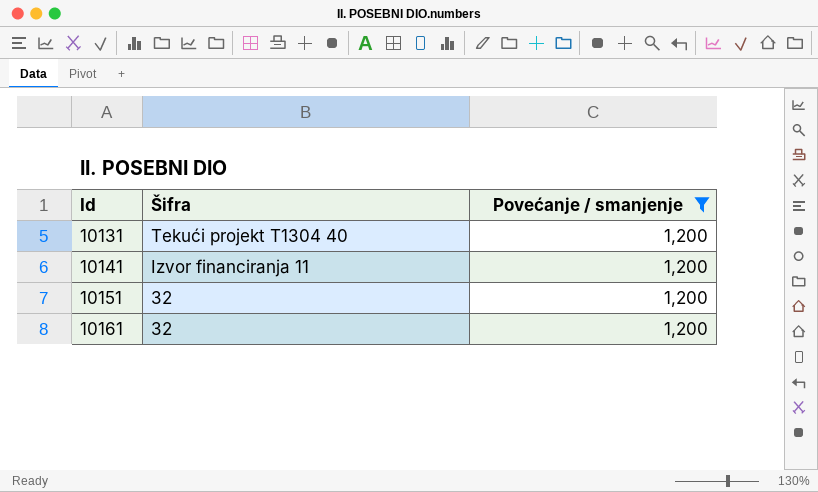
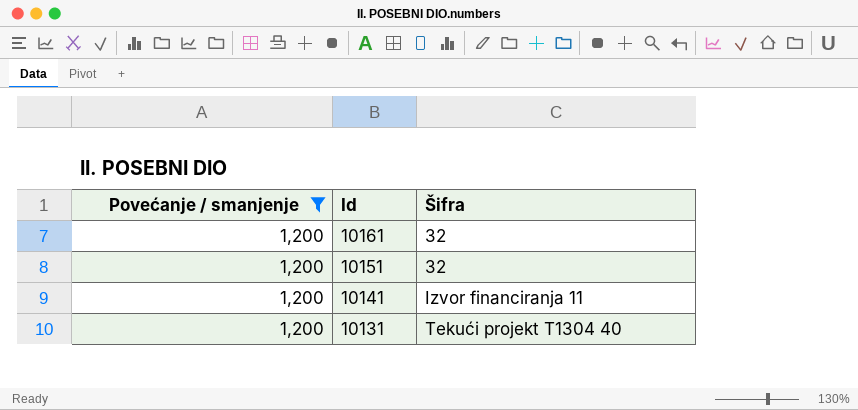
row order: Id ascending -> Id descending
column Povećanje / smanjenje | position: 3 -> 1

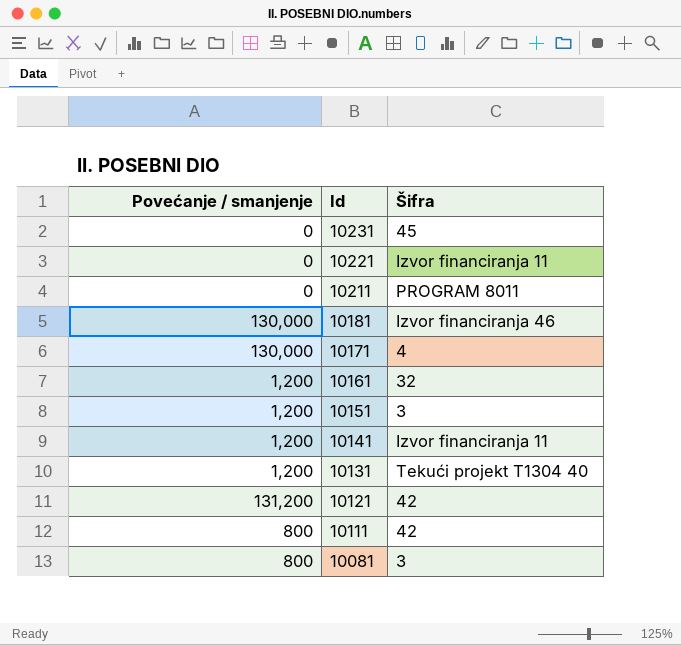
filter: Povećanje / smanjenje = 1,200 -> none
10151 | Šifra: 32 -> 3

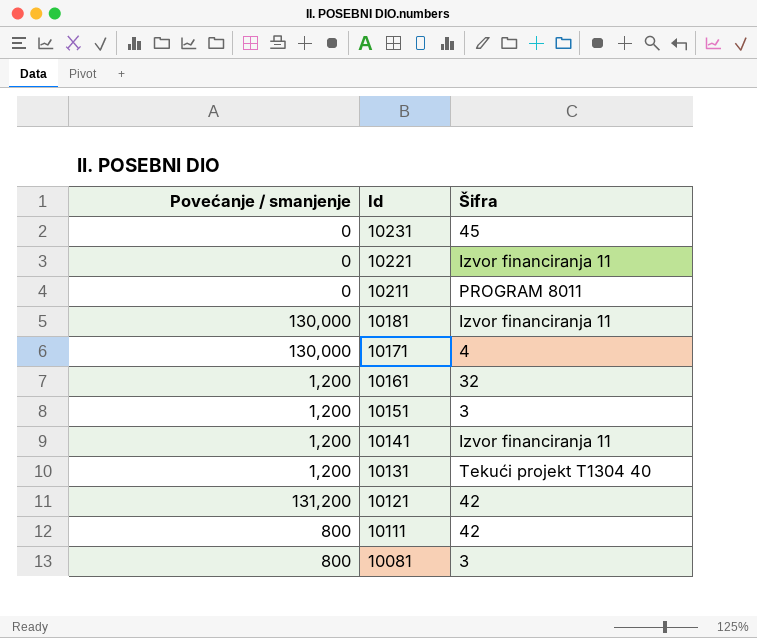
10181 | Šifra: Izvor financiranja 46 -> Izvor financiranja 11

